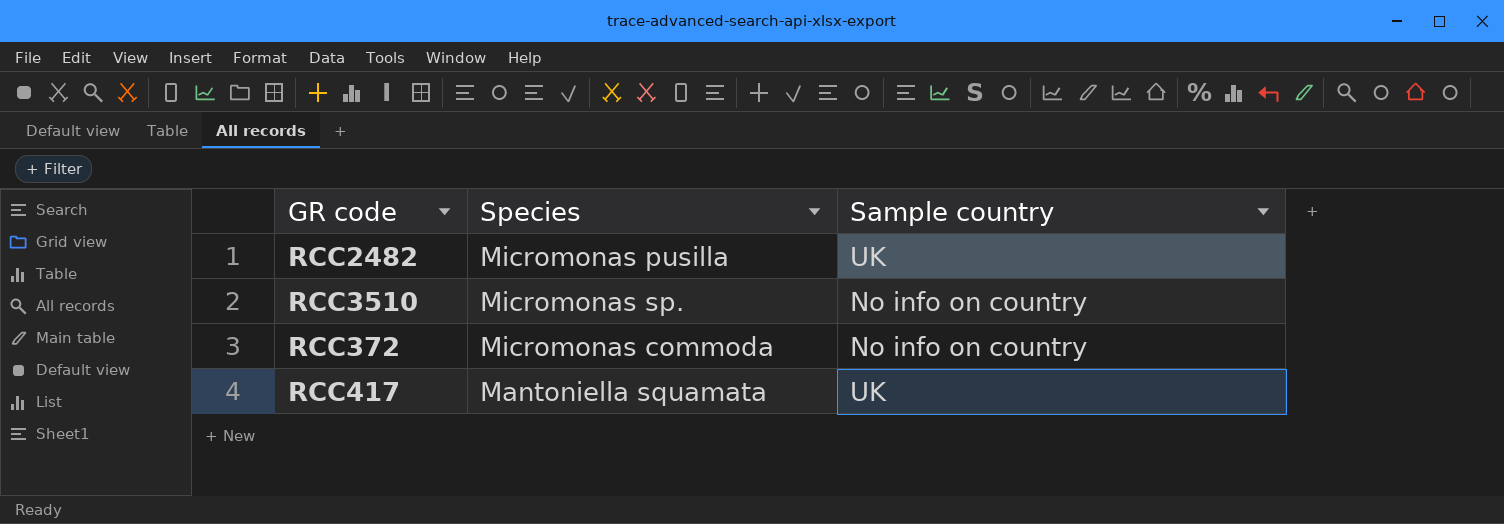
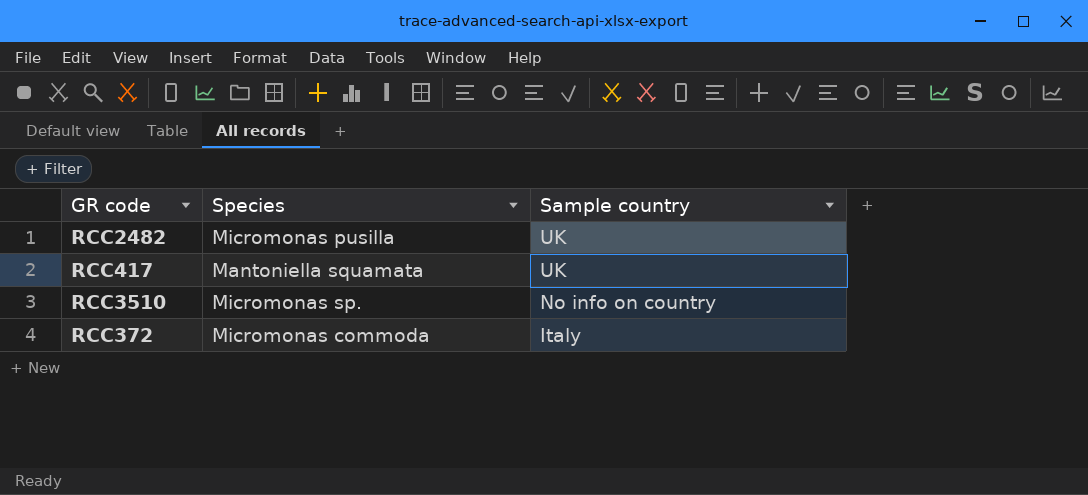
row order: none -> Sample country descending
RCC372 | Sample country: No info on country -> Italy

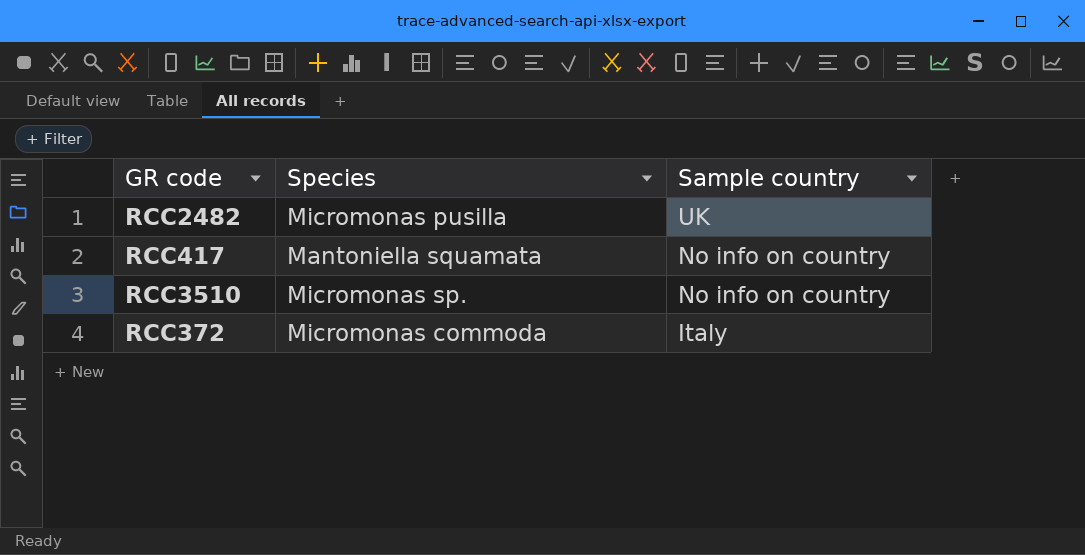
RCC417 | Sample country: UK -> No info on country

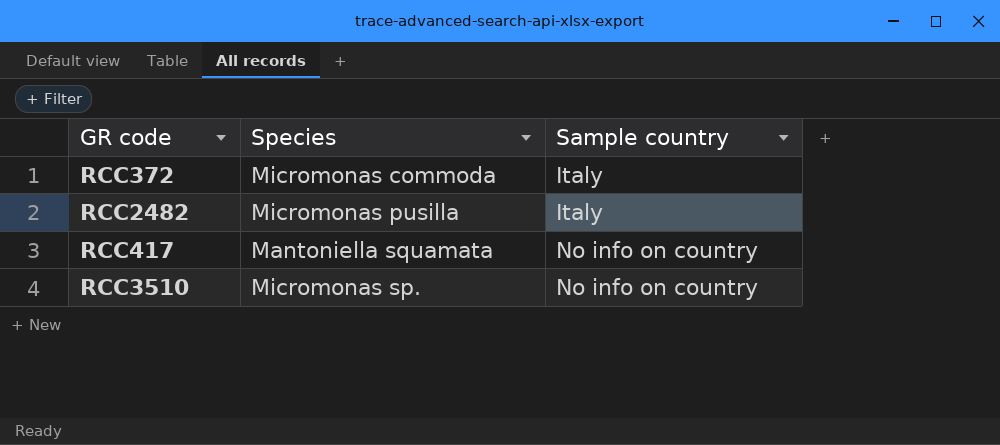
row order: Sample country descending -> Sample country ascending
RCC2482 | Sample country: UK -> Italy

